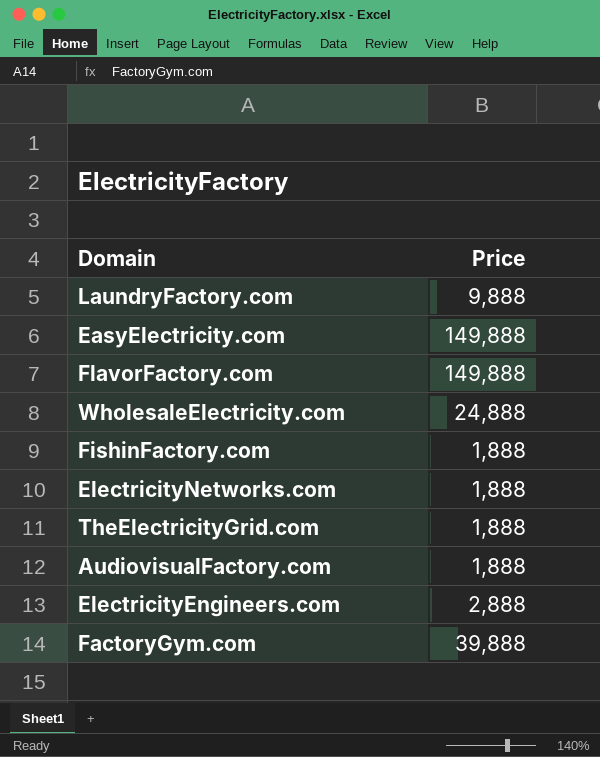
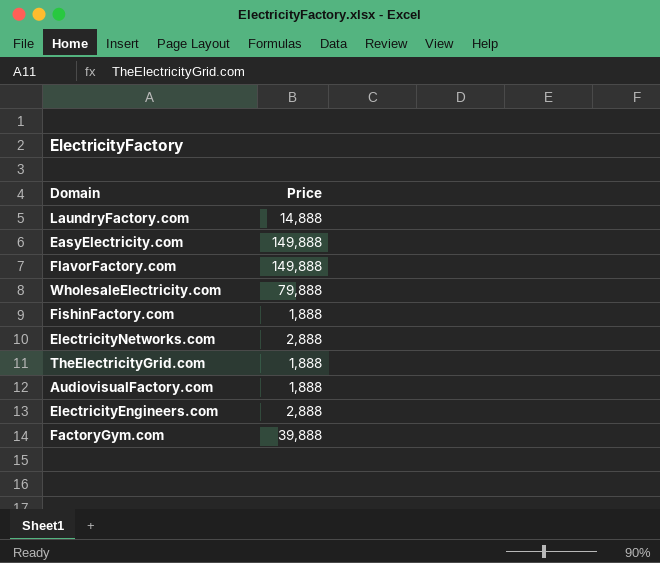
LaundryFactory.com | Price: 9,888 -> 14,888
WholesaleElectricity.com | Price: 24,888 -> 79,888
ElectricityNetworks.com | Price: 1,888 -> 2,888

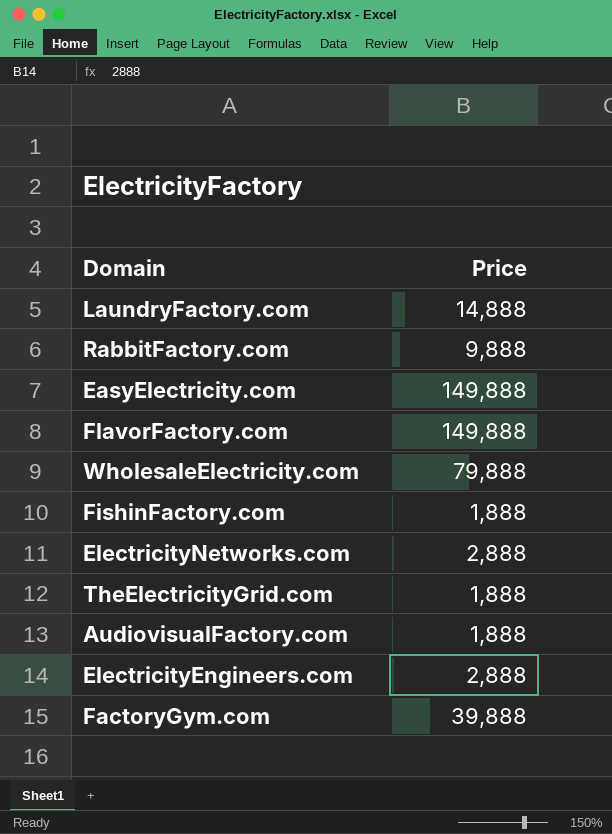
row RabbitFactory.com: none -> 9,888

